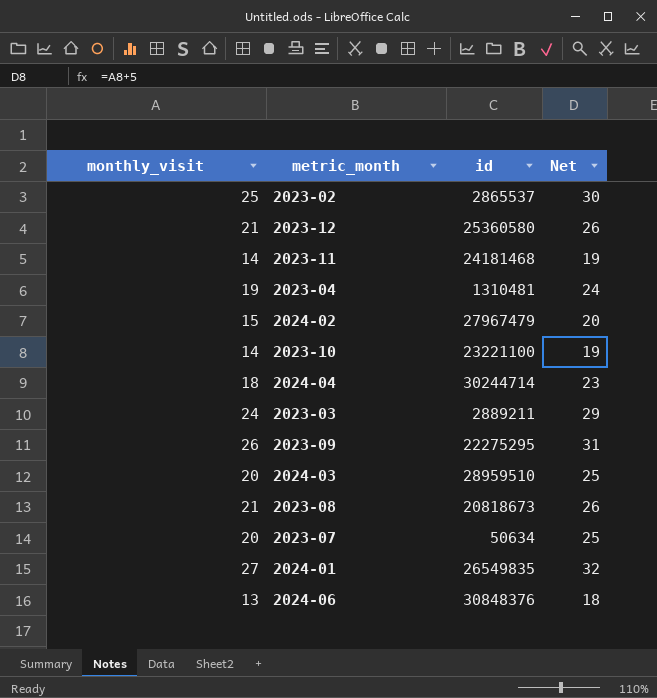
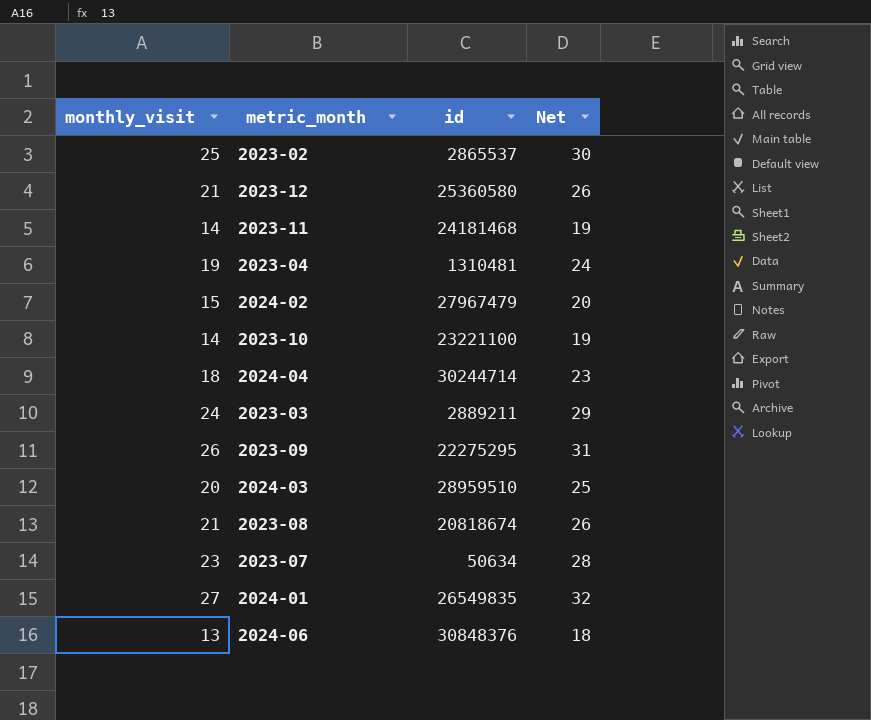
2023-08 | id: 20818673 -> 20818674
2023-07 | monthly_visit: 20 -> 23
2023-07 | Net: 25 -> 28

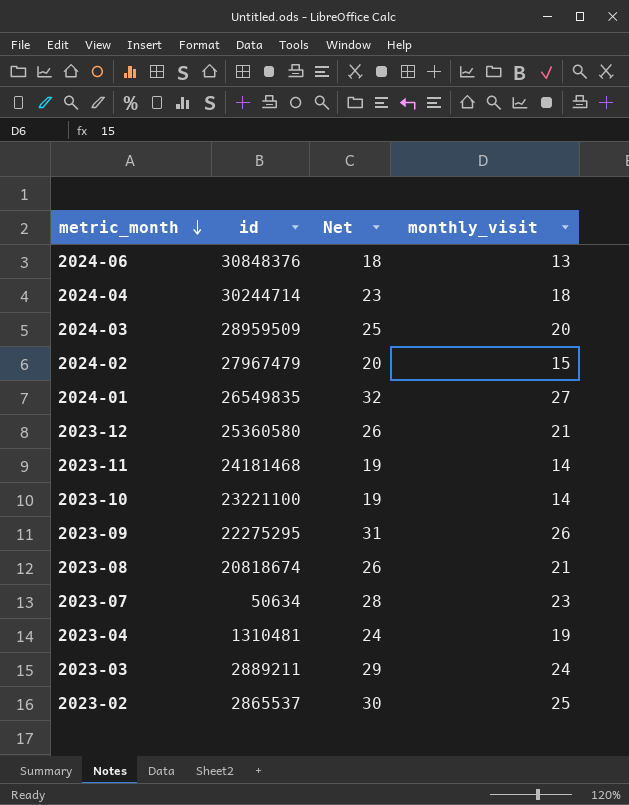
row order: none -> metric_month descending
column monthly_visit | position: 1 -> 4
2024-03 | id: 28959510 -> 28959509

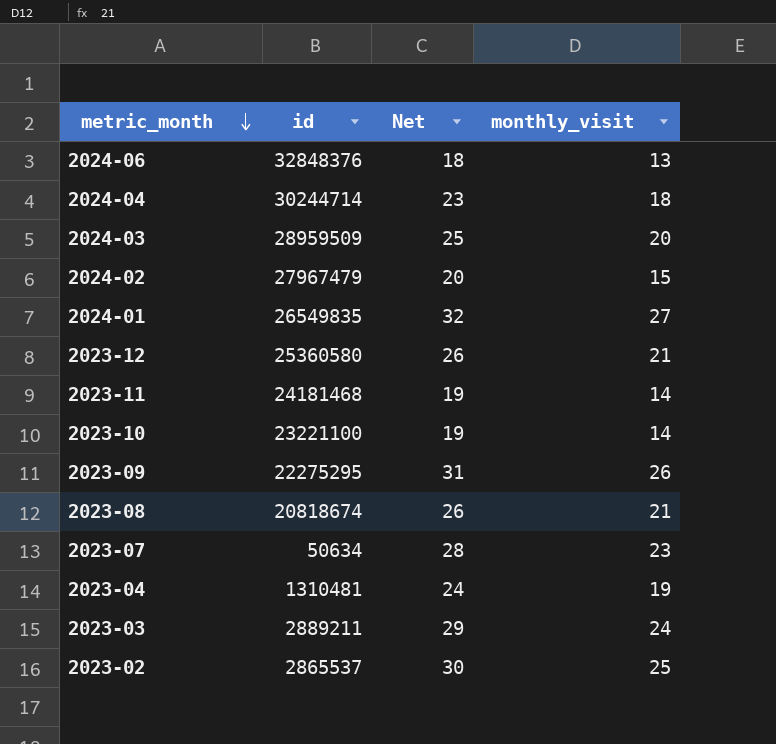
2024-06 | id: 30848376 -> 32848376

